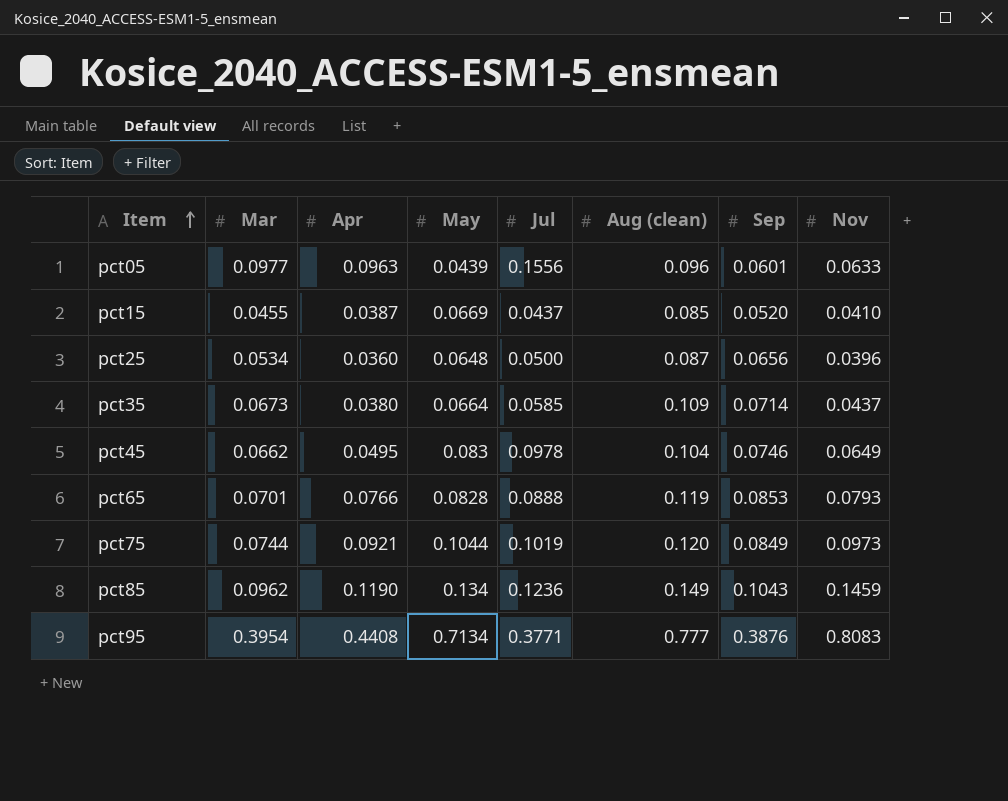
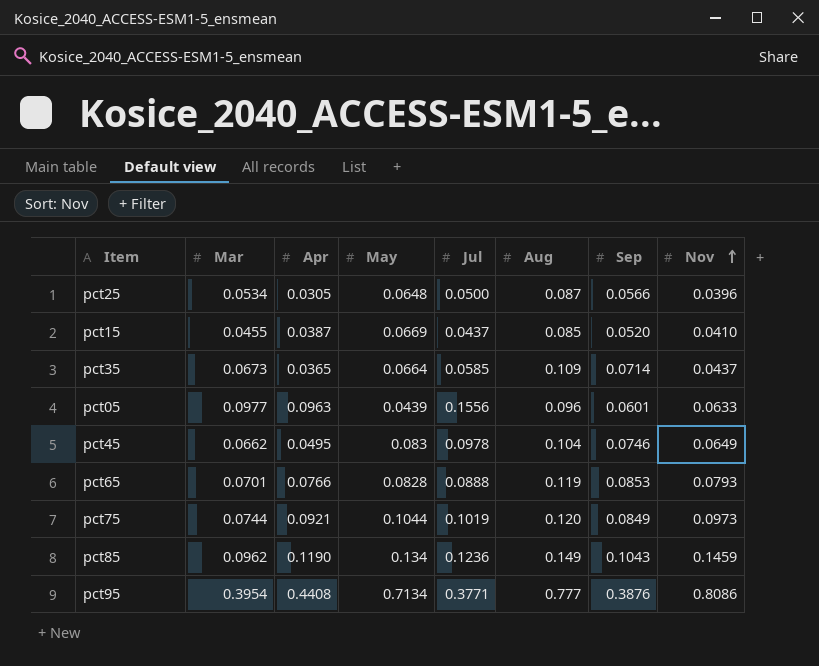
row order: Item ascending -> Nov ascending
column name: Aug (clean) -> Aug
pct25 | Apr: 0.0360 -> 0.0305
pct25 | Sep: 0.0656 -> 0.0566
pct35 | Apr: 0.0380 -> 0.0365
pct95 | Nov: 0.8083 -> 0.8086

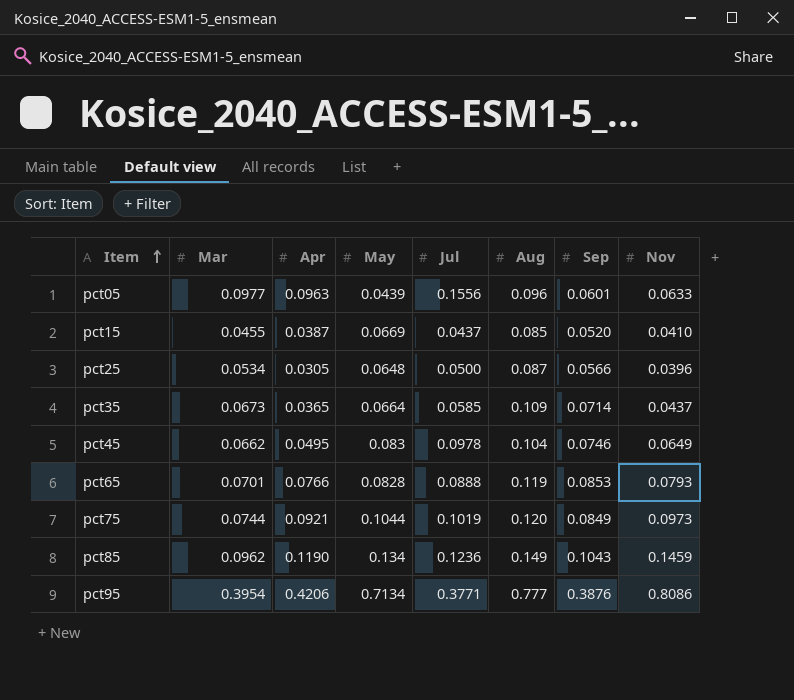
row order: Nov ascending -> Item ascending
pct95 | Apr: 0.4408 -> 0.4206

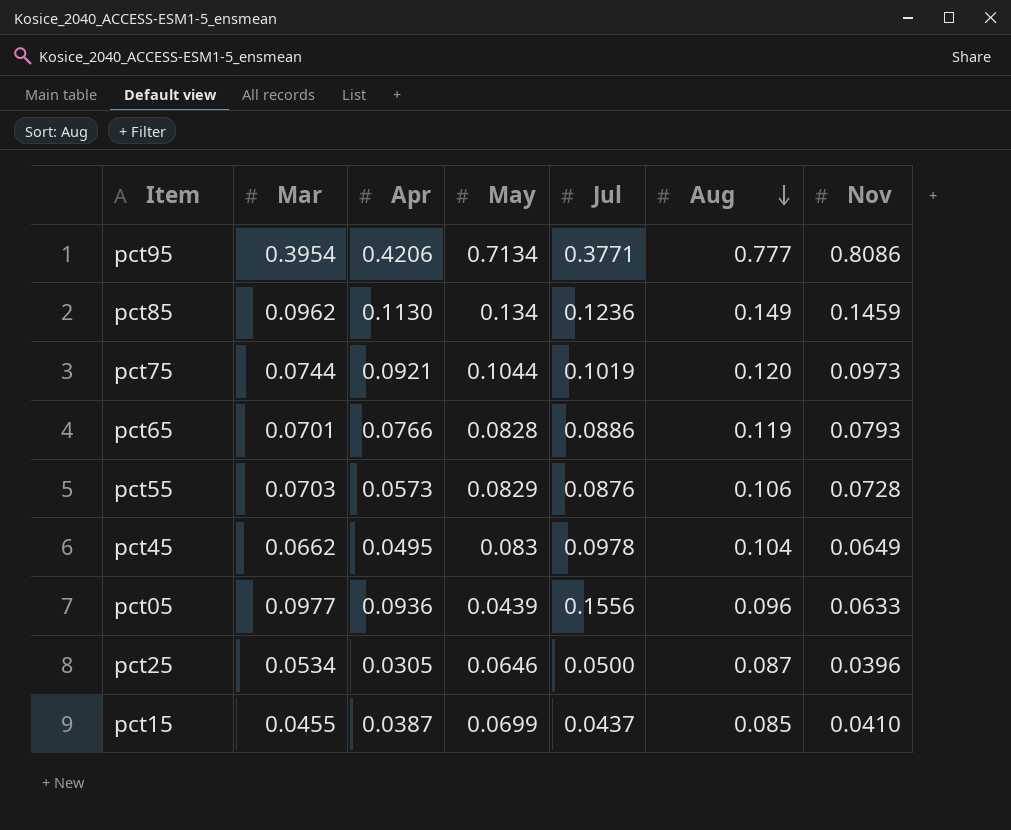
row order: Item ascending -> Aug descending
column Sep | position: 7 -> none
row pct35: 0.0673 | 0.0365 | 0.0664 | 0.0585 | 0.109 | 0.0714 | 0.0437 -> none
pct85 | Apr: 0.1190 -> 0.1130
pct65 | Jul: 0.0888 -> 0.0886
row pct55: none -> 0.0703 | 0.0573 | 0.0829 | 0.0876 | 0.106 | 0.0728
pct05 | Apr: 0.0963 -> 0.0936
pct25 | May: 0.0648 -> 0.0646
pct15 | May: 0.0669 -> 0.0699

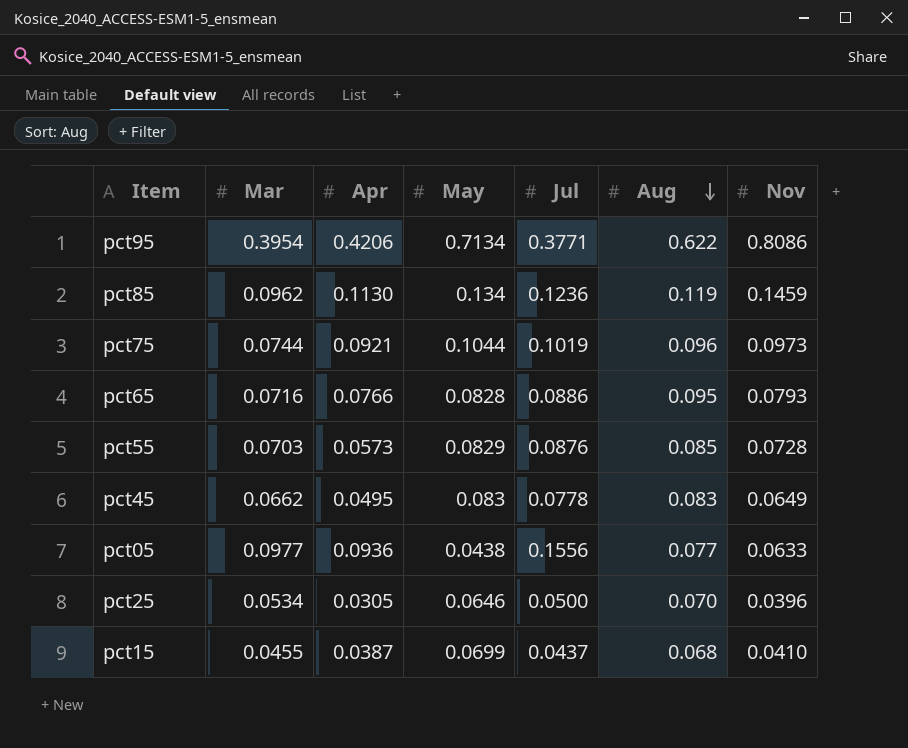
pct95 | Aug: 0.777 -> 0.622
pct85 | Aug: 0.149 -> 0.119
pct75 | Aug: 0.120 -> 0.096
pct65 | Mar: 0.0701 -> 0.0716
pct65 | Aug: 0.119 -> 0.095
pct55 | Aug: 0.106 -> 0.085
pct45 | Jul: 0.0978 -> 0.0778
pct45 | Aug: 0.104 -> 0.083
pct05 | May: 0.0439 -> 0.0438
pct05 | Aug: 0.096 -> 0.077
pct25 | Aug: 0.087 -> 0.070
pct15 | Aug: 0.085 -> 0.068

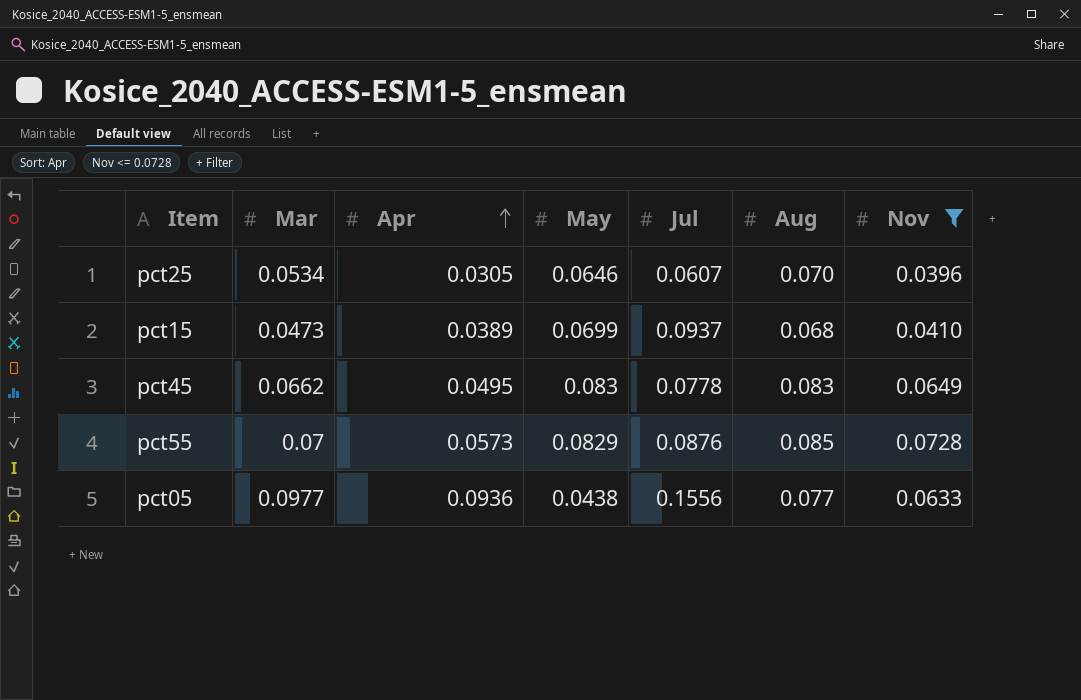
filter: none -> Nov <= 0.0728
row order: Aug descending -> Apr ascending
pct25 | Jul: 0.0500 -> 0.0607
pct15 | Mar: 0.0455 -> 0.0473
pct15 | Apr: 0.0387 -> 0.0389
pct15 | Jul: 0.0437 -> 0.0937
pct55 | Mar: 0.0703 -> 0.07

